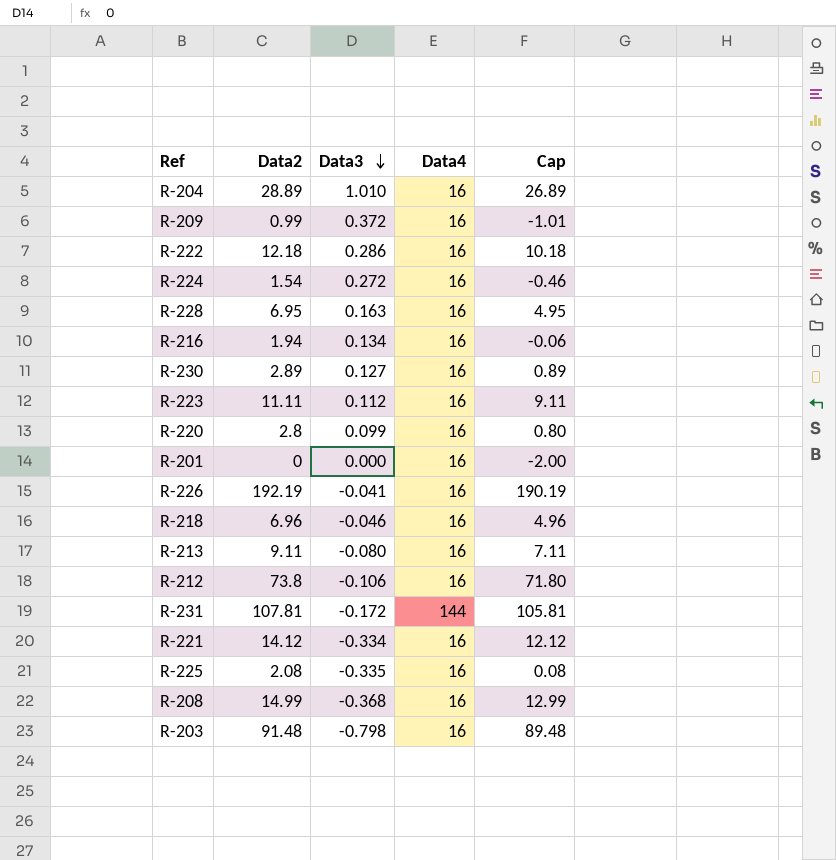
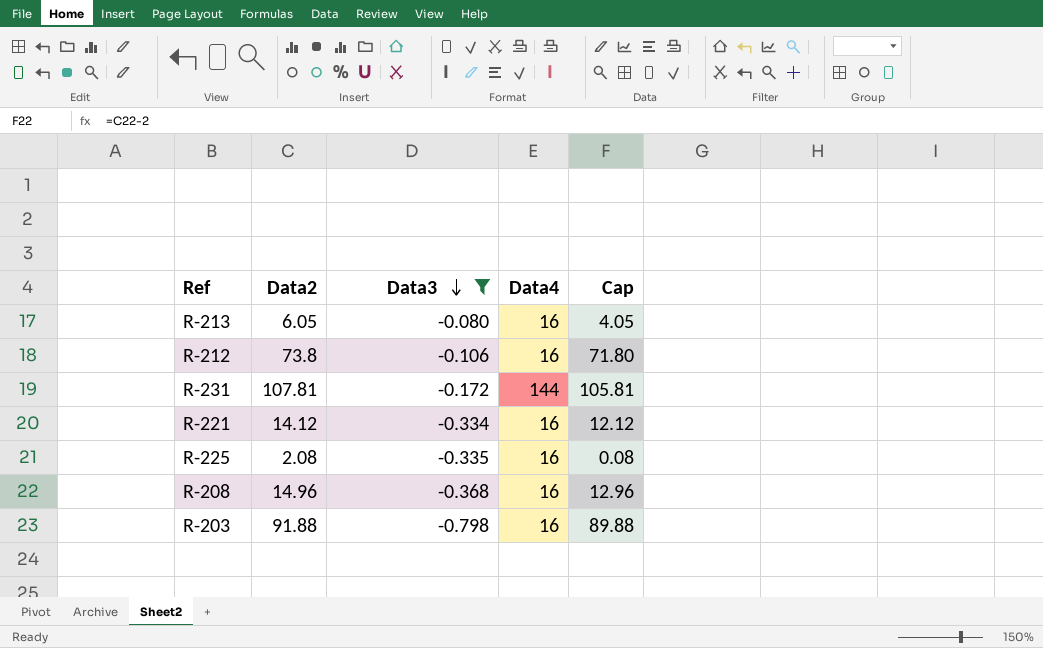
filter: none -> Data3 <= -0.080
R-213 | Data2: 9.11 -> 6.05
R-213 | Cap: 7.11 -> 4.05
R-208 | Data2: 14.99 -> 14.96
R-208 | Cap: 12.99 -> 12.96
R-203 | Data2: 91.48 -> 91.88
R-203 | Cap: 89.48 -> 89.88

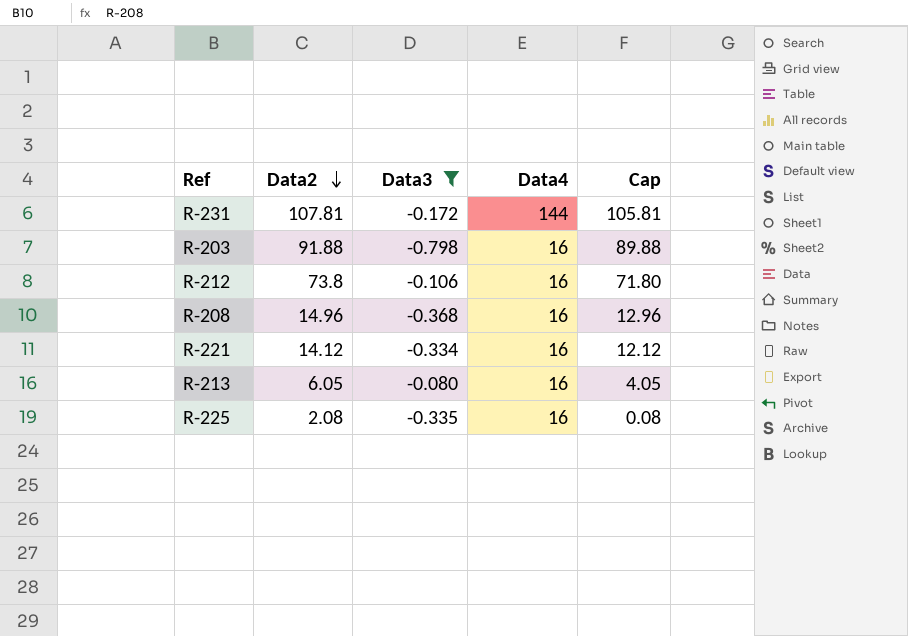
row order: Data3 descending -> Data2 descending

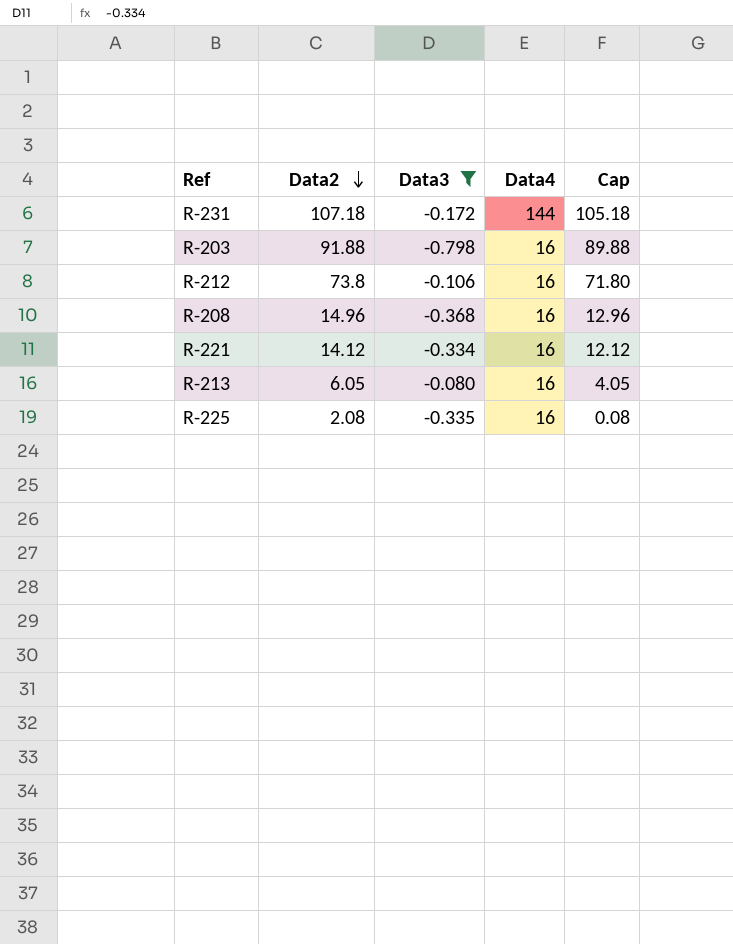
R-231 | Data2: 107.81 -> 107.18
R-231 | Cap: 105.81 -> 105.18

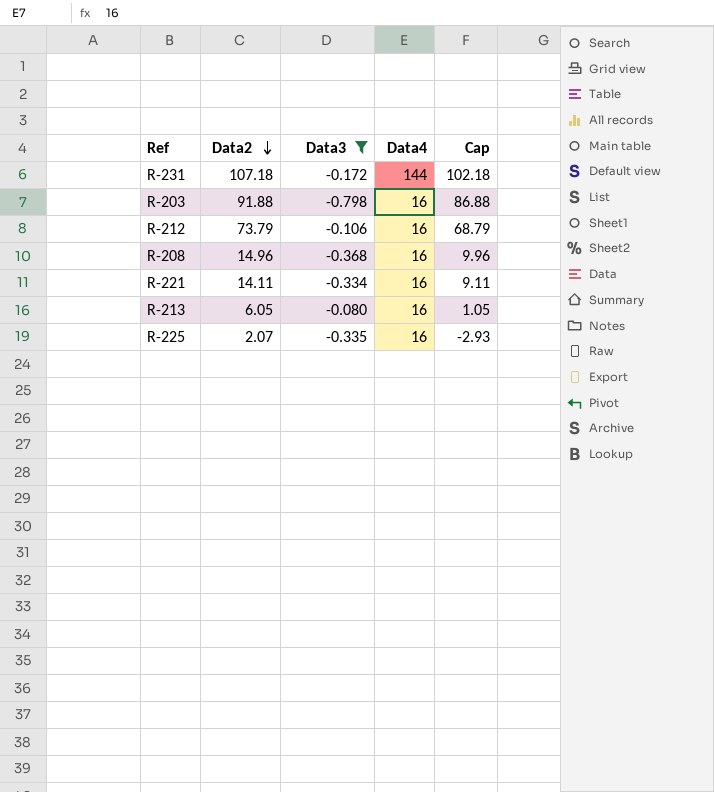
column Cap | formula: [Data2] - 2 -> [Data2] - 5
R-212 | Data2: 73.8 -> 73.79
R-221 | Data2: 14.12 -> 14.11
R-225 | Data2: 2.08 -> 2.07

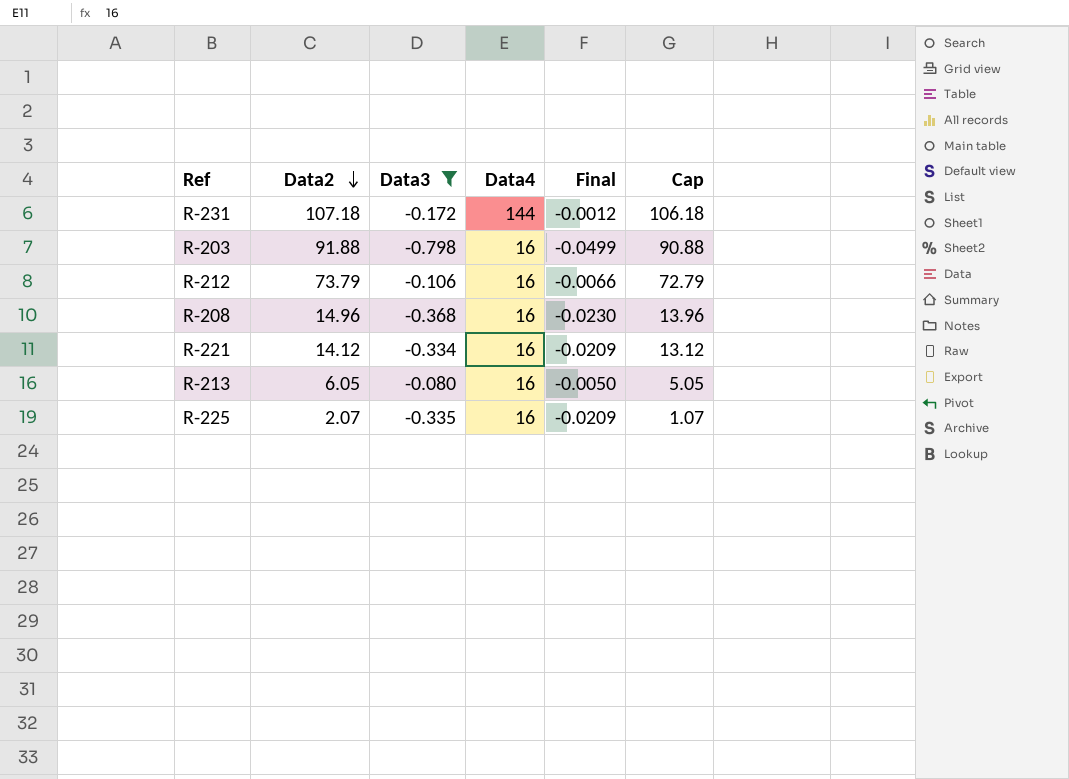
column Final | formula: none -> [Data3] / [Data4]
column Cap | formula: [Data2] - 5 -> [Data2] - 1
R-221 | Data2: 14.11 -> 14.12

